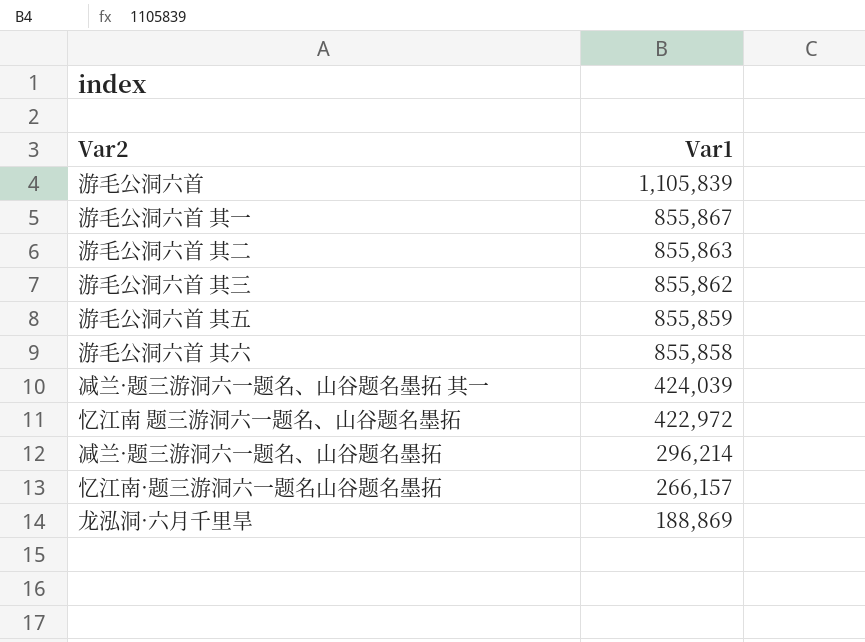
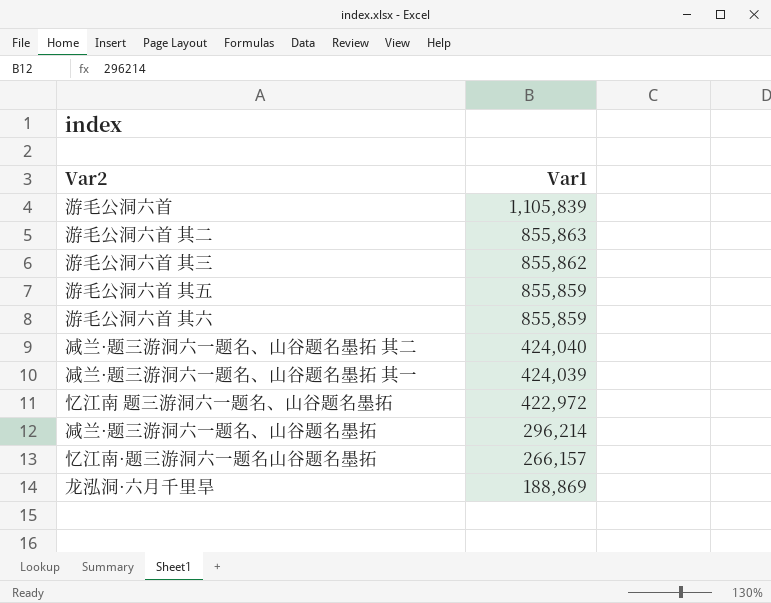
row 游毛公洞六首 其一: 855,867 -> none
游毛公洞六首 其六 | Var1: 855,858 -> 855,859
row 减兰·题三游洞六一题名、山谷题名墨拓 其二: none -> 424,040

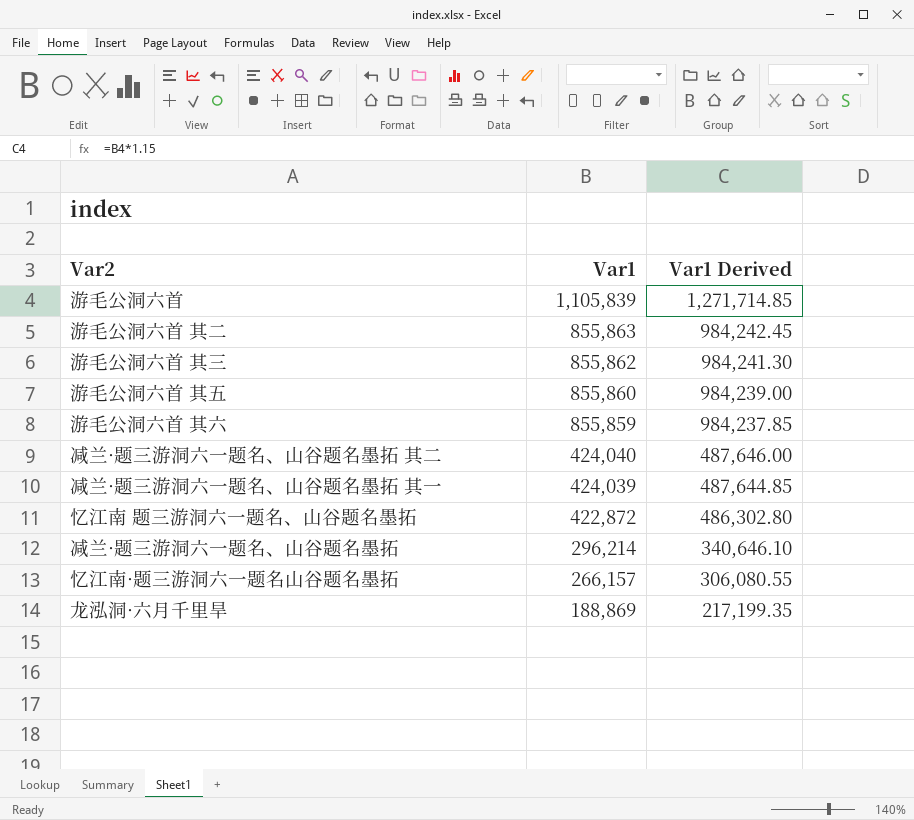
column Var1 Derived | formula: none -> [Var1] * 1.15
游毛公洞六首 其五 | Var1: 855,859 -> 855,860
忆江南 题三游洞六一题名、山谷题名墨拓 | Var1: 422,972 -> 422,872

